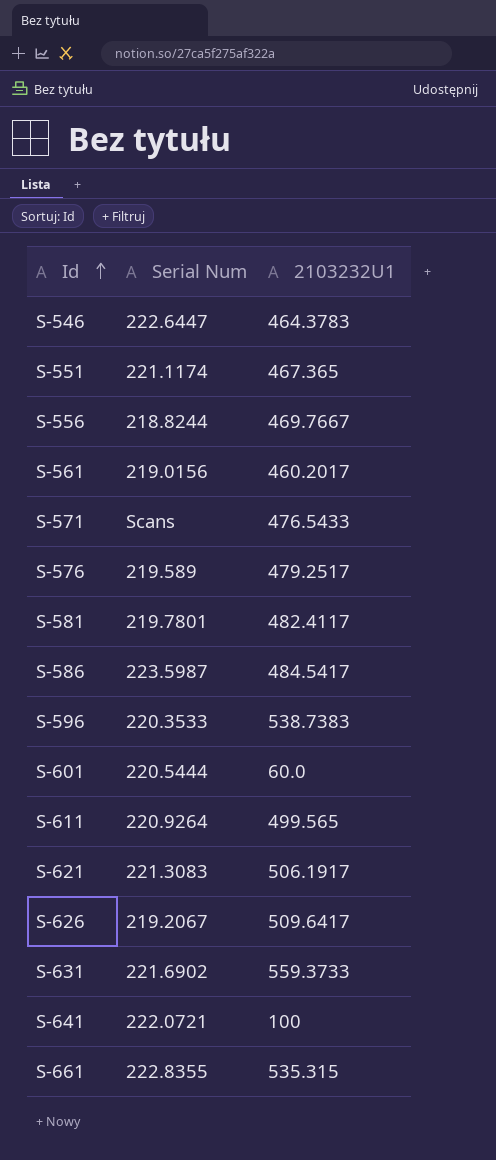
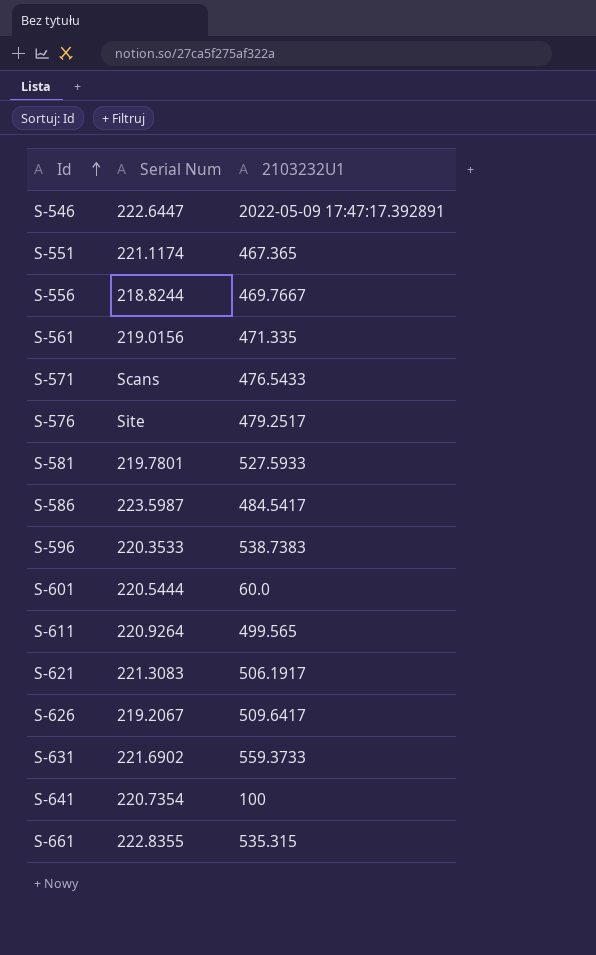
S-546 | 2103232U1: 464.3783 -> 2022-05-09 17:47:17.392891
S-561 | 2103232U1: 460.2017 -> 471.335
S-576 | Serial Num: 219.589 -> Site
S-581 | 2103232U1: 482.4117 -> 527.5933
S-641 | Serial Num: 222.0721 -> 220.7354

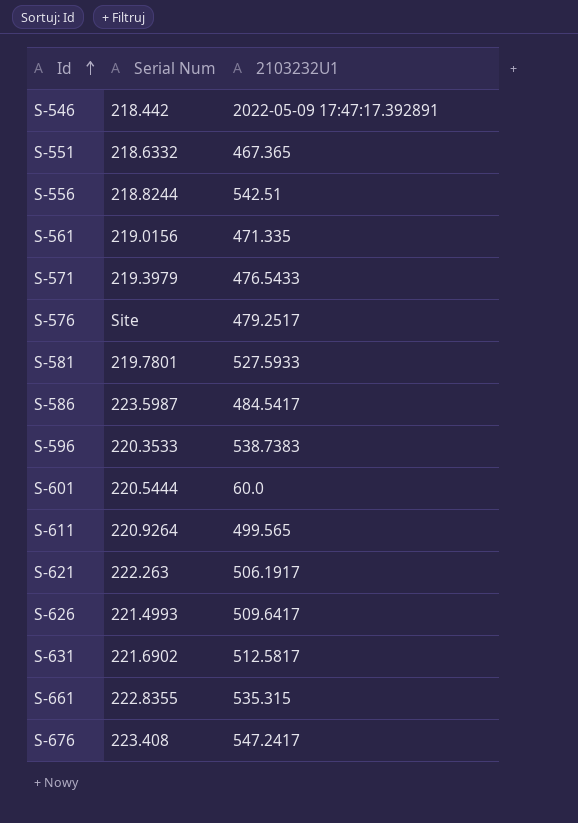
row S-641: 220.7354 | 100 -> none
S-546 | Serial Num: 222.6447 -> 218.442
S-551 | Serial Num: 221.1174 -> 218.6332
S-556 | 2103232U1: 469.7667 -> 542.51
S-571 | Serial Num: Scans -> 219.3979
S-621 | Serial Num: 221.3083 -> 222.263
S-626 | Serial Num: 219.2067 -> 221.4993
S-631 | 2103232U1: 559.3733 -> 512.5817
row S-676: none -> 223.408 | 547.2417

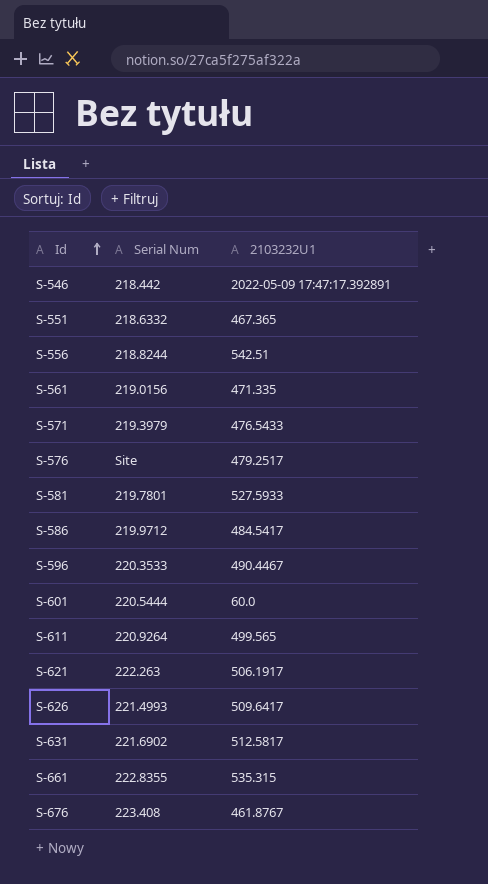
S-586 | Serial Num: 223.5987 -> 219.9712
S-596 | 2103232U1: 538.7383 -> 490.4467
S-676 | 2103232U1: 547.2417 -> 461.8767

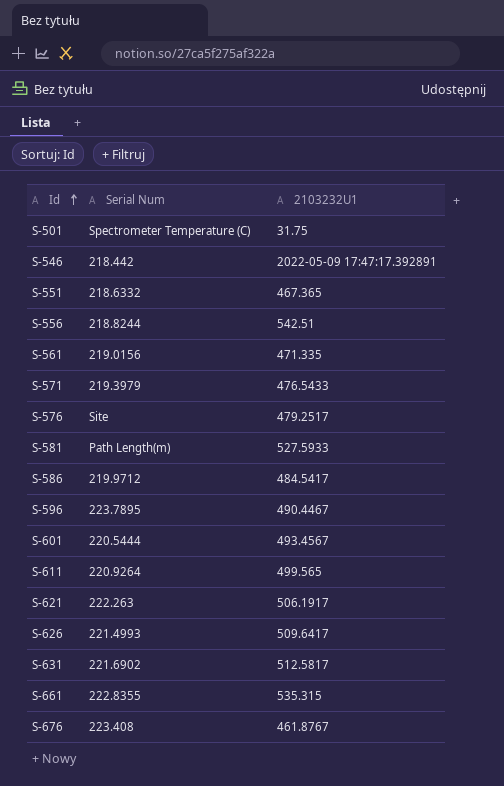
row S-501: none -> Spectrometer Temperature (C) | 31.75
S-581 | Serial Num: 219.7801 -> Path Length(m)
S-596 | Serial Num: 220.3533 -> 223.7895
S-601 | 2103232U1: 60.0 -> 493.4567

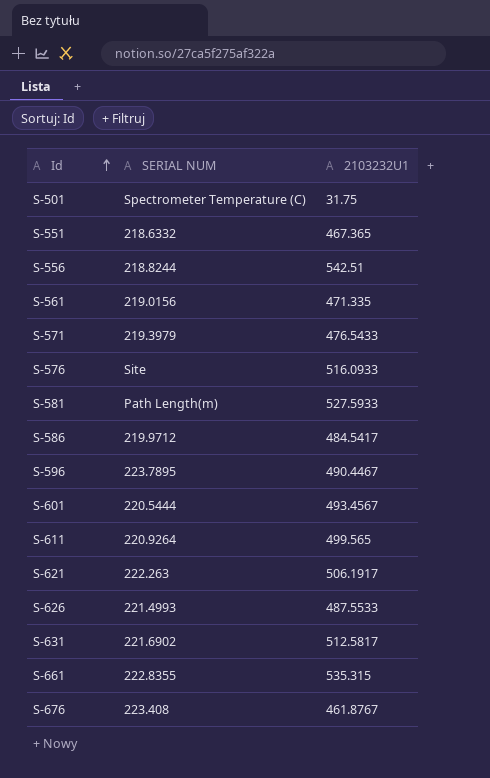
column name: Serial Num -> SERIAL NUM
row S-546: 218.442 | 2022-05-09 17:47:17.392891 -> none
S-576 | 2103232U1: 479.2517 -> 516.0933
S-626 | 2103232U1: 509.6417 -> 487.5533

